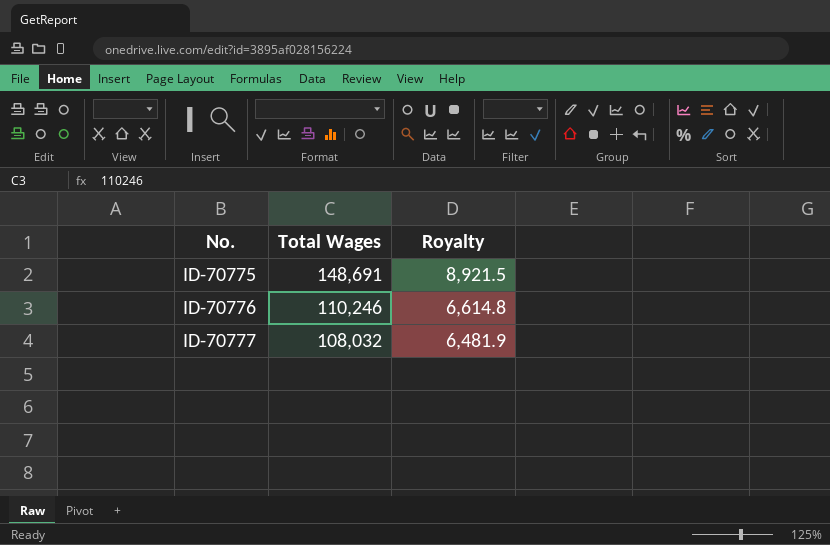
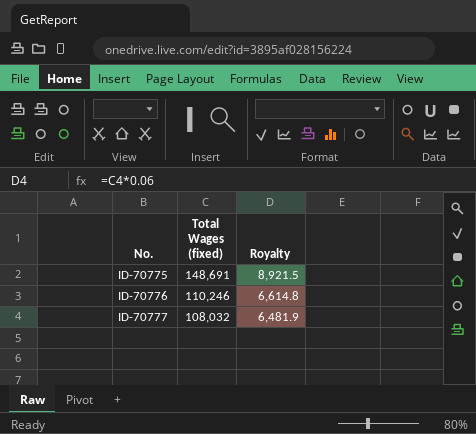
column name: Total Wages -> Total Wages (fixed)

